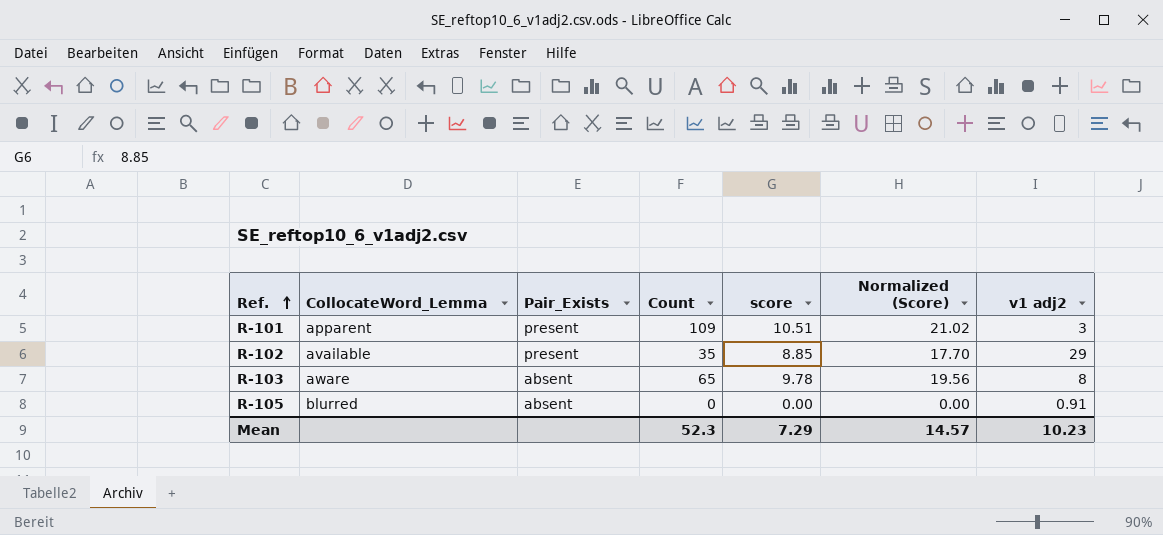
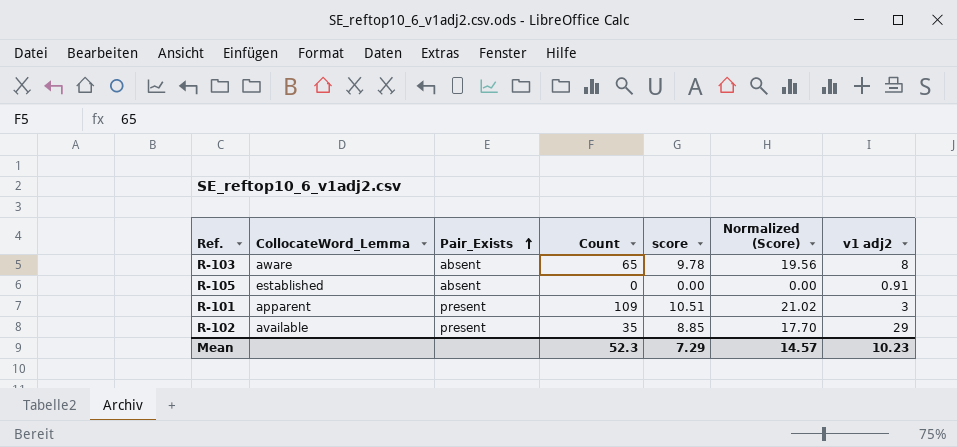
row order: Ref. ascending -> Pair_Exists ascending
R-105 | CollocateWord_Lemma: blurred -> established

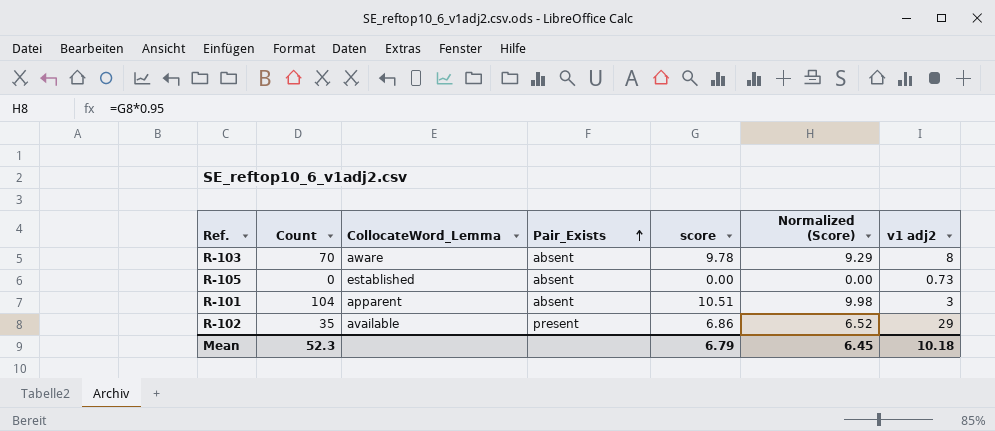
column Count | position: 4 -> 2
column Normalized (Score) | formula: [score] * 2 -> [score] * 0.95
R-103 | Count: 65 -> 70
R-105 | v1 adj2: 0.91 -> 0.73
R-101 | Count: 109 -> 104
R-101 | Pair_Exists: present -> absent
R-102 | score: 8.85 -> 6.86
Mean | score: 7.29 -> 6.79
Mean | Normalized (Score): 14.57 -> 6.45
Mean | v1 adj2: 10.23 -> 10.18

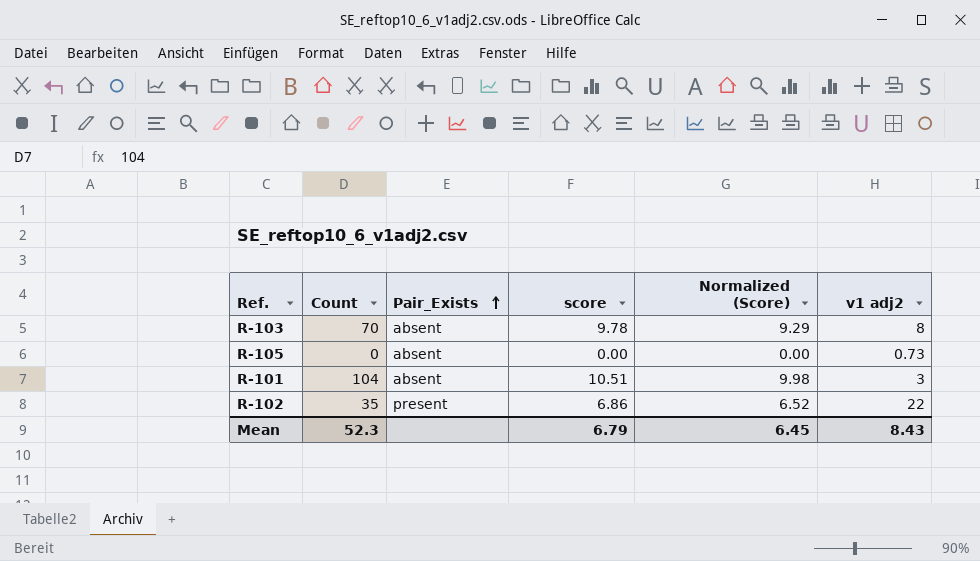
column CollocateWord_Lemma | position: 3 -> none
R-102 | v1 adj2: 29 -> 22
Mean | v1 adj2: 10.18 -> 8.43

